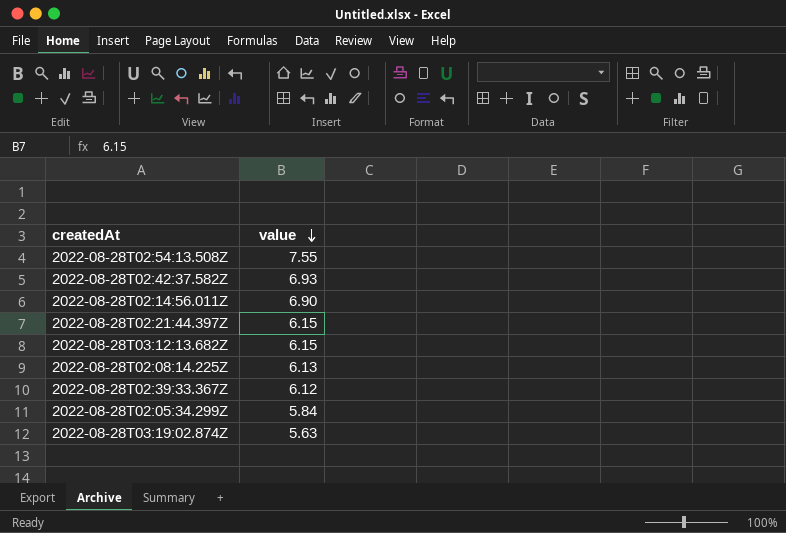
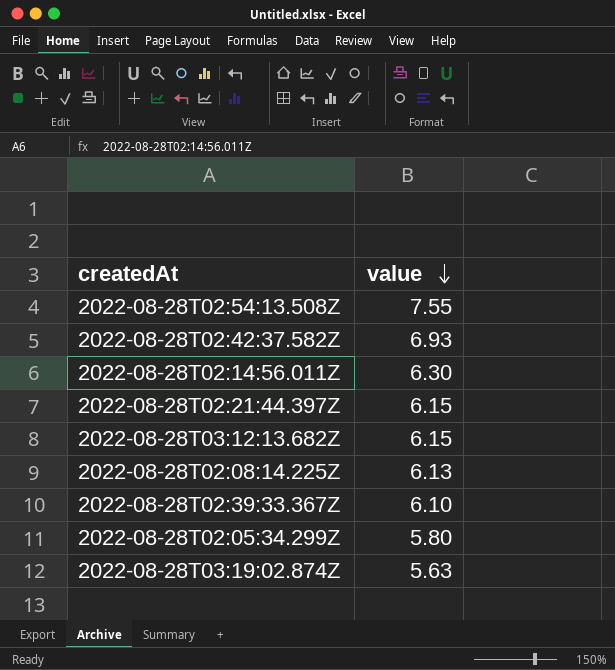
2022-08-28T02:14:56.011Z | value: 6.90 -> 6.30
2022-08-28T02:39:33.367Z | value: 6.12 -> 6.10
2022-08-28T02:05:34.299Z | value: 5.84 -> 5.80

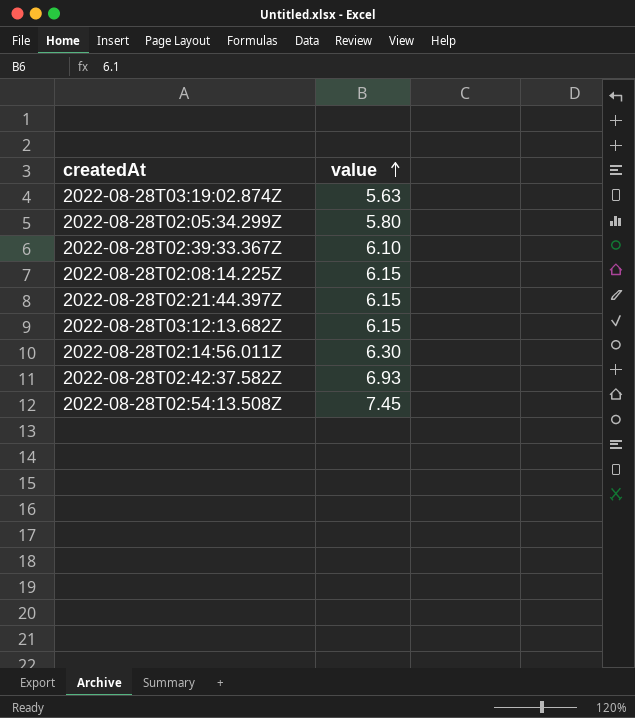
row order: value descending -> value ascending
2022-08-28T02:08:14.225Z | value: 6.13 -> 6.15
2022-08-28T02:54:13.508Z | value: 7.55 -> 7.45

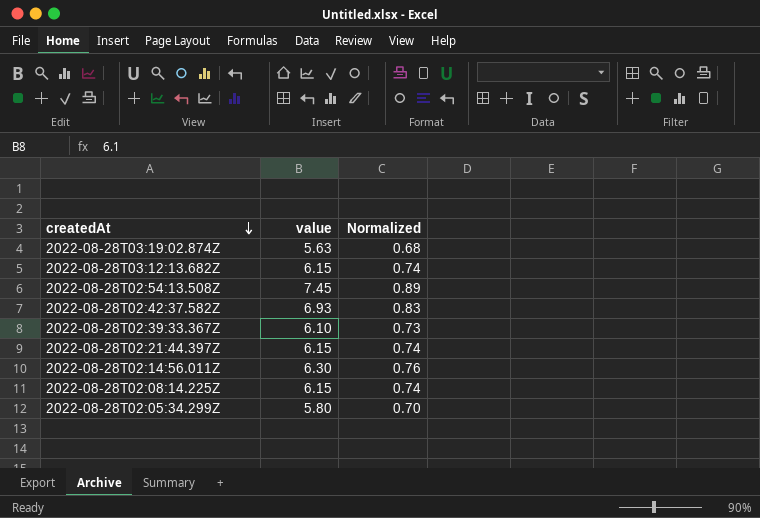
row order: value ascending -> createdAt descending
column Normalized | formula: none -> [value] * 0.12

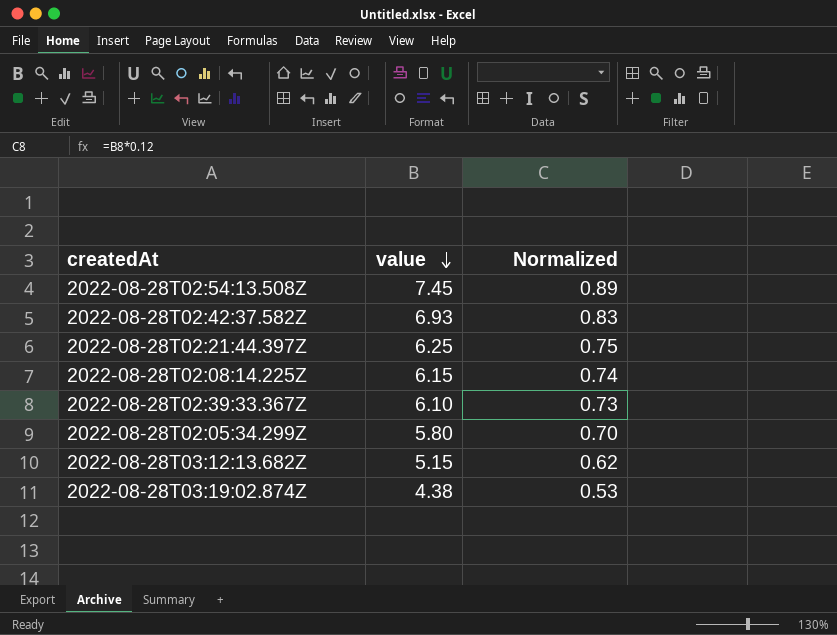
row order: createdAt descending -> value descending
row 2022-08-28T02:14:56.011Z: 6.30 | 0.76 -> none
2022-08-28T02:21:44.397Z | value: 6.15 -> 6.25
2022-08-28T02:21:44.397Z | Normalized: 0.74 -> 0.75
2022-08-28T03:12:13.682Z | value: 6.15 -> 5.15
2022-08-28T03:12:13.682Z | Normalized: 0.74 -> 0.62
2022-08-28T03:19:02.874Z | value: 5.63 -> 4.38
2022-08-28T03:19:02.874Z | Normalized: 0.68 -> 0.53

